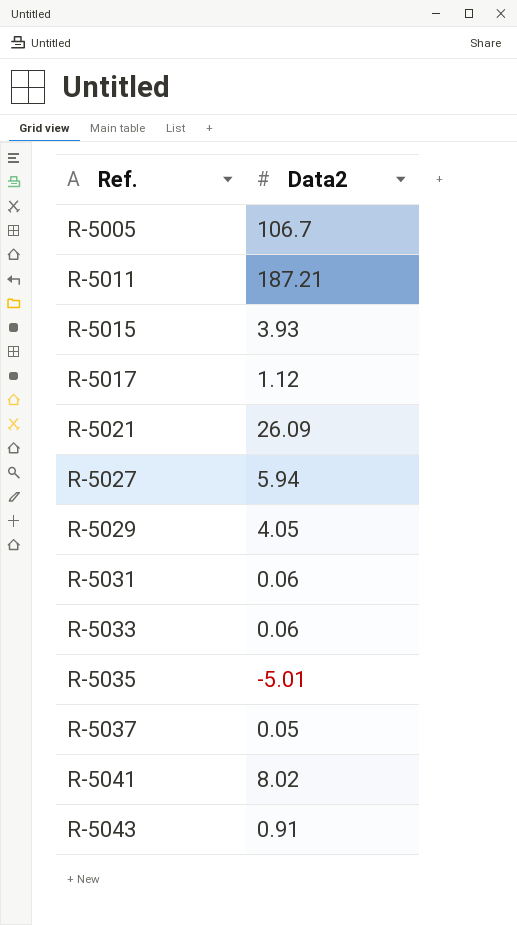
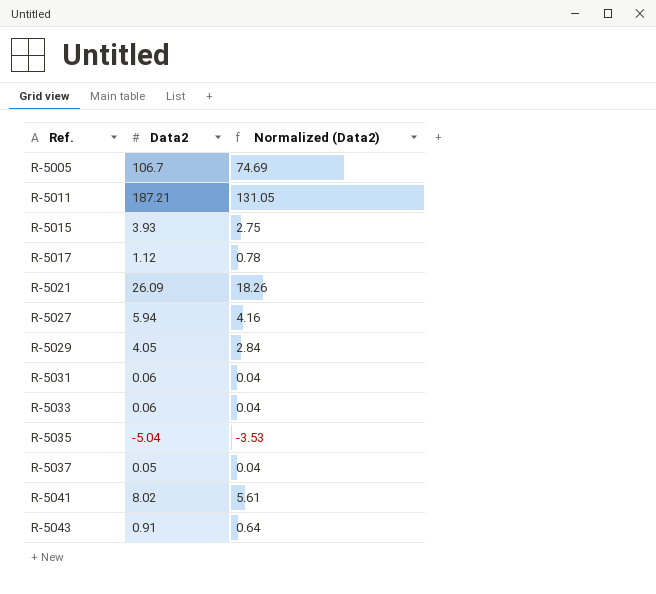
column Normalized (Data2) | formula: none -> [Data2] * 0.7
R-5035 | Data2: -5.01 -> -5.04

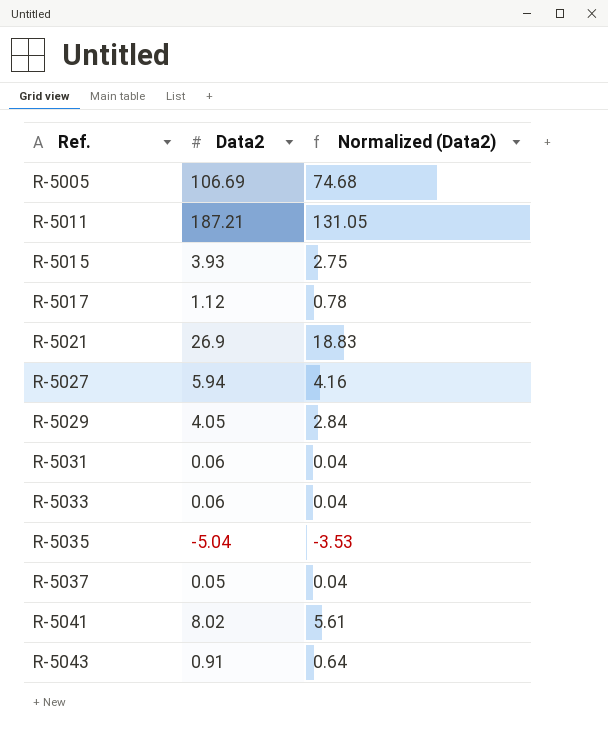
R-5005 | Data2: 106.7 -> 106.69
R-5005 | Normalized (Data2): 74.69 -> 74.68
R-5021 | Data2: 26.09 -> 26.9
R-5021 | Normalized (Data2): 18.26 -> 18.83

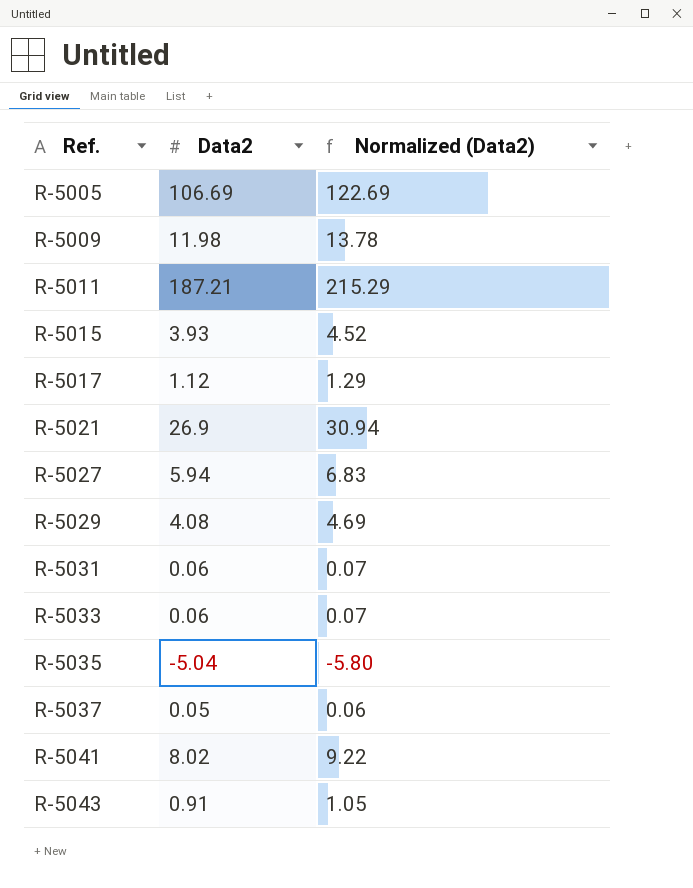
column Normalized (Data2) | formula: [Data2] * 0.7 -> [Data2] * 1.15
row R-5009: none -> 11.98 | 13.78
R-5029 | Data2: 4.05 -> 4.08

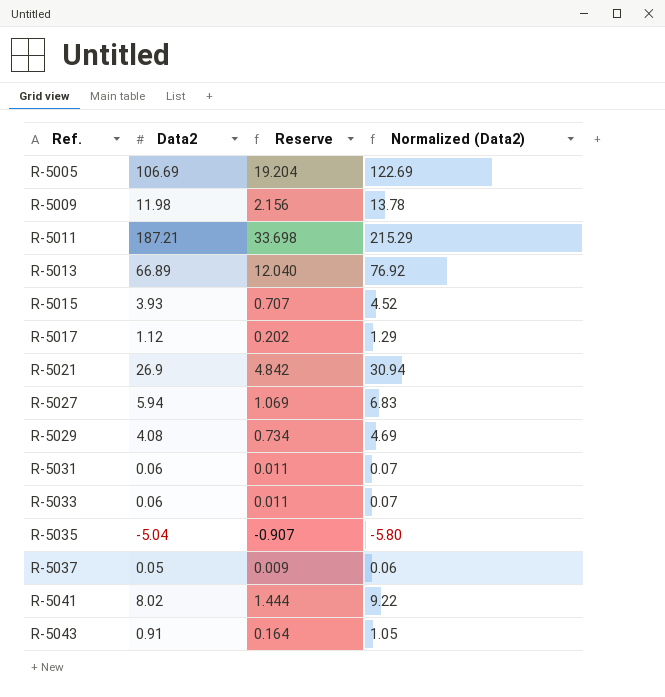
column Reserve | formula: none -> [Data2] * 0.18
row R-5013: none -> 66.89 | 12.040 | 76.92

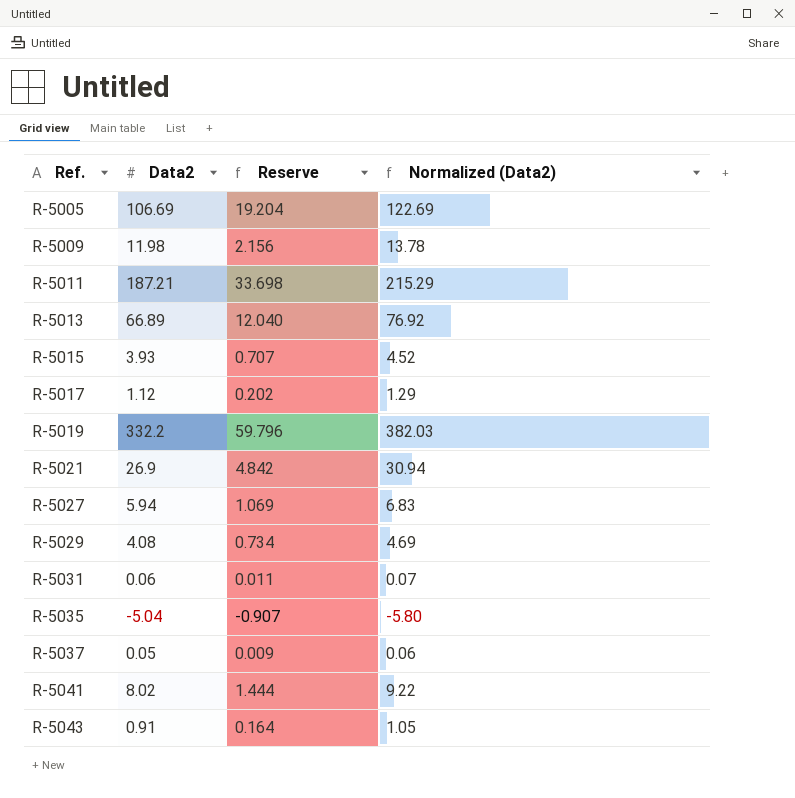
row R-5033: 0.06 | 0.011 | 0.07 -> none
row R-5019: none -> 332.2 | 59.796 | 382.03

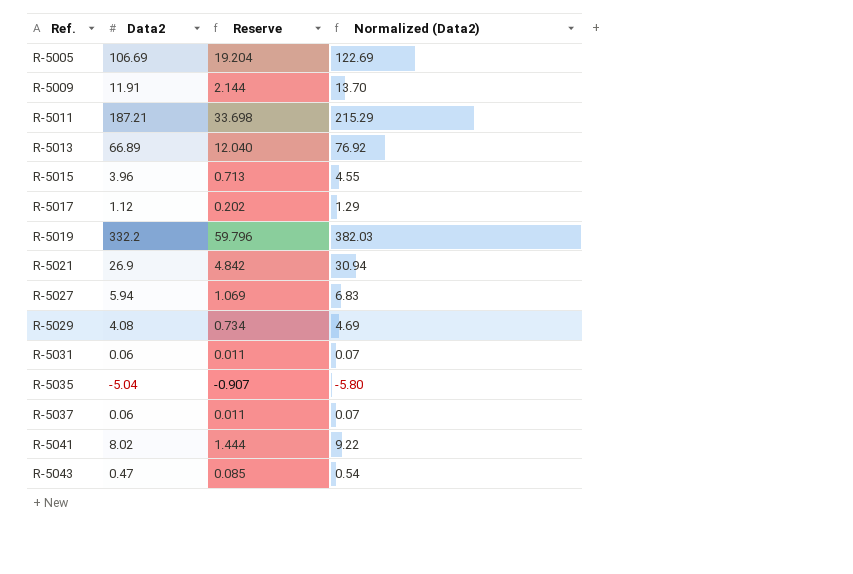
R-5009 | Data2: 11.98 -> 11.91
R-5009 | Reserve: 2.156 -> 2.144
R-5009 | Normalized (Data2): 13.78 -> 13.70
R-5015 | Data2: 3.93 -> 3.96
R-5015 | Reserve: 0.707 -> 0.713
R-5015 | Normalized (Data2): 4.52 -> 4.55
R-5037 | Data2: 0.05 -> 0.06
R-5037 | Reserve: 0.009 -> 0.011
R-5037 | Normalized (Data2): 0.06 -> 0.07
R-5043 | Data2: 0.91 -> 0.47
R-5043 | Reserve: 0.164 -> 0.085
R-5043 | Normalized (Data2): 1.05 -> 0.54

